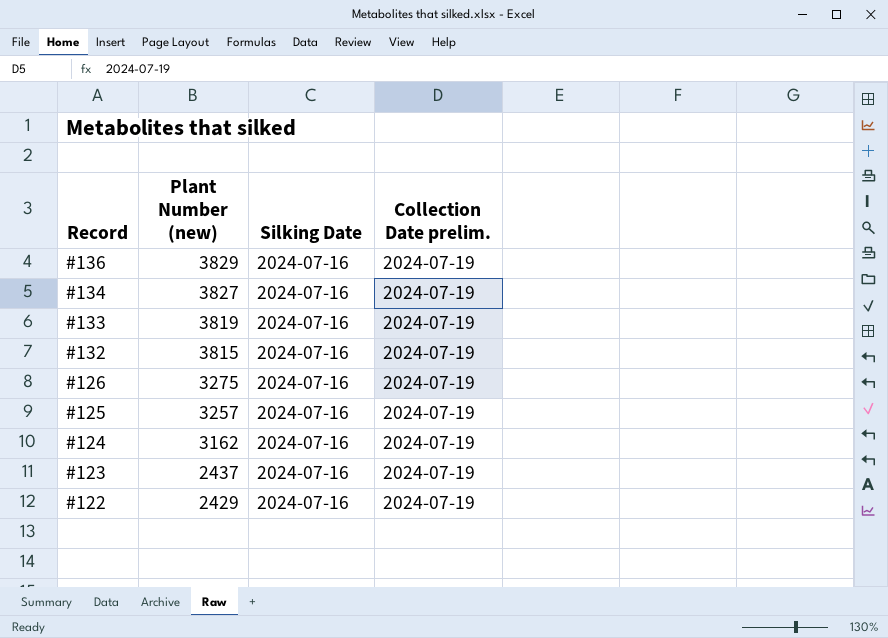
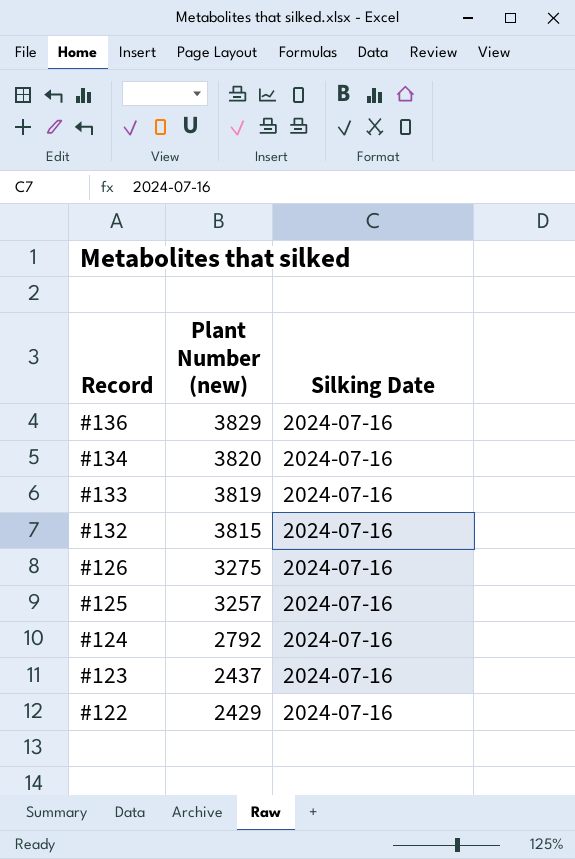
column Collection Date prelim. | position: 4 -> none
#134 | Plant Number (new): 3827 -> 3820
#124 | Plant Number (new): 3162 -> 2792

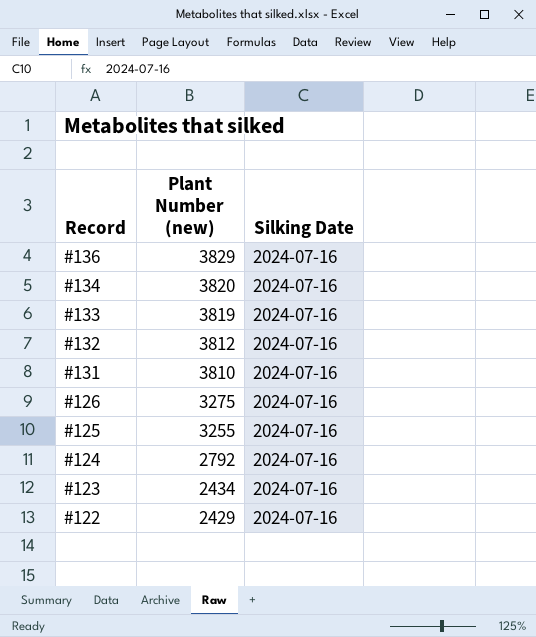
#132 | Plant Number (new): 3815 -> 3812
row #131: none -> 3810 | 2024-07-16
#125 | Plant Number (new): 3257 -> 3255
#123 | Plant Number (new): 2437 -> 2434

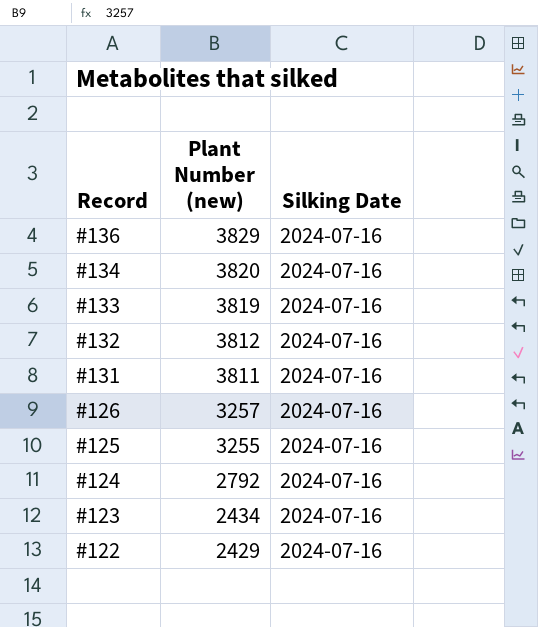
#131 | Plant Number (new): 3810 -> 3811
#126 | Plant Number (new): 3275 -> 3257

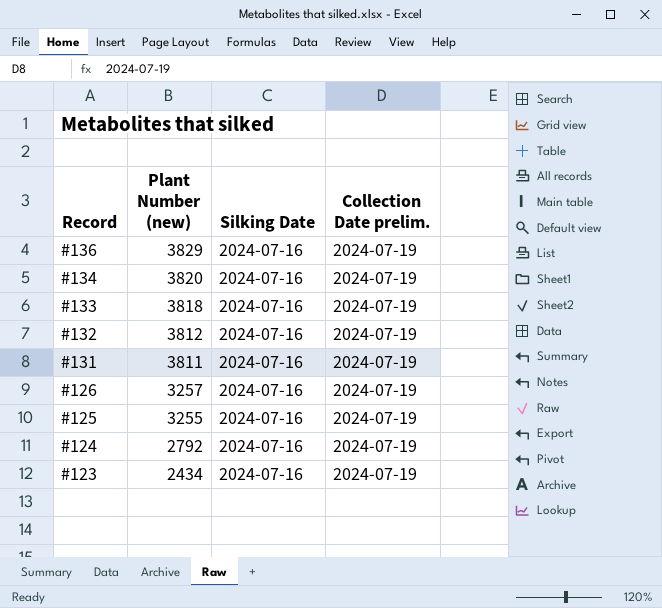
column Collection Date prelim. | position: none -> 4
row #122: 2429 | 2024-07-16 -> none
#133 | Plant Number (new): 3819 -> 3818

